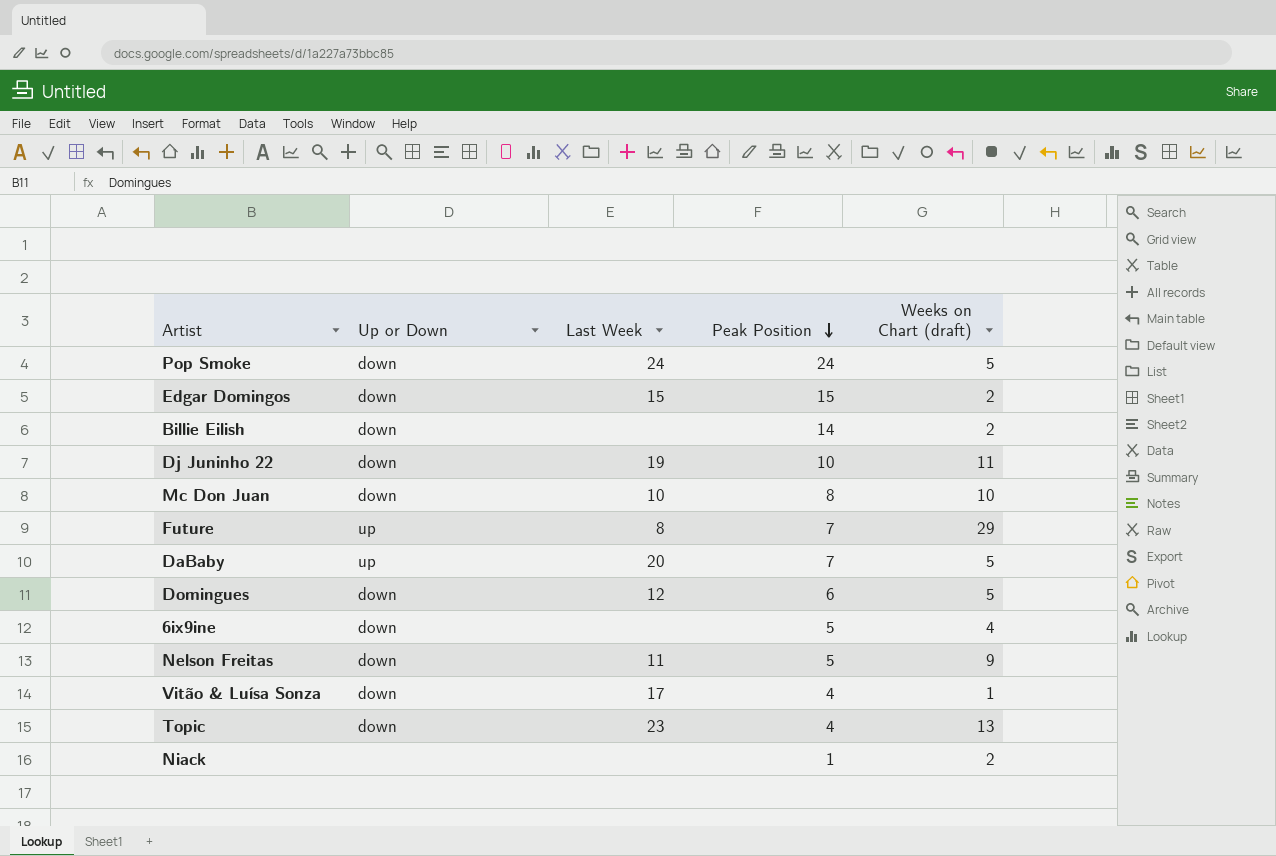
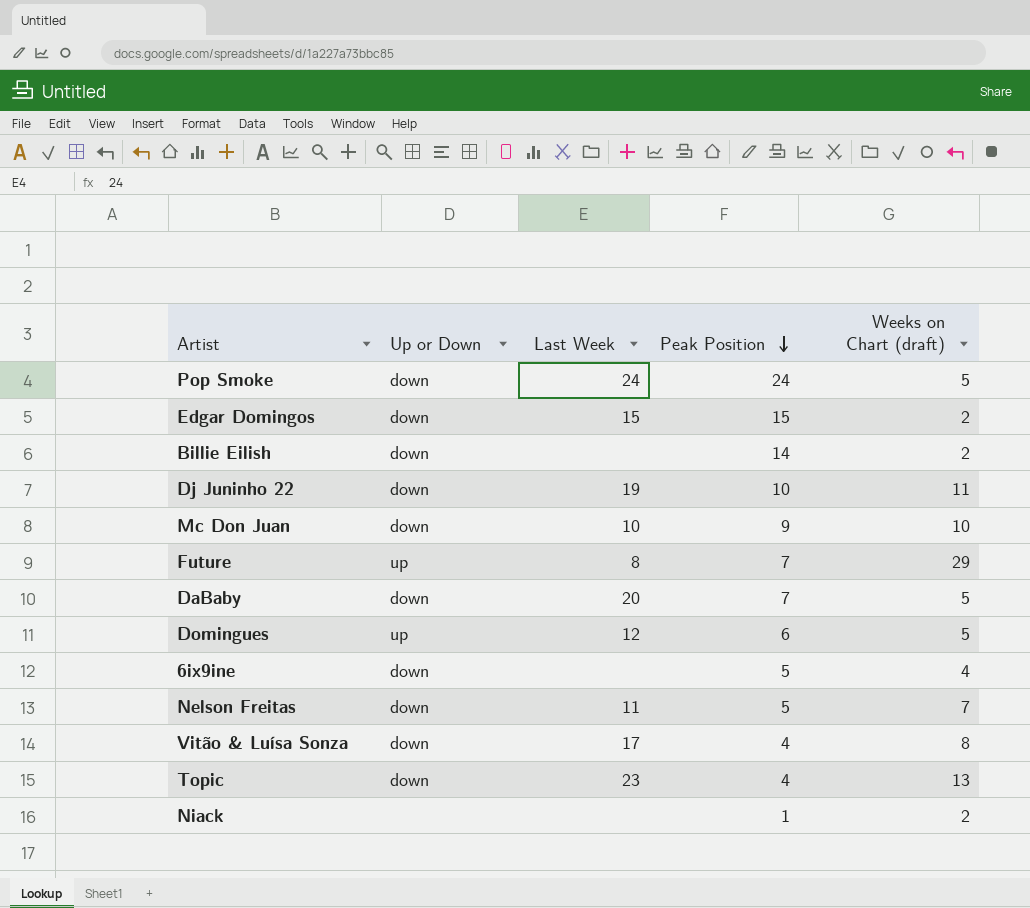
Mc Don Juan | Peak Position: 8 -> 9
DaBaby | Up or Down: up -> down
Domingues | Up or Down: down -> up
Nelson Freitas | Weeks on Chart (draft): 9 -> 7
Vitão & Luísa Sonza | Weeks on Chart (draft): 1 -> 8

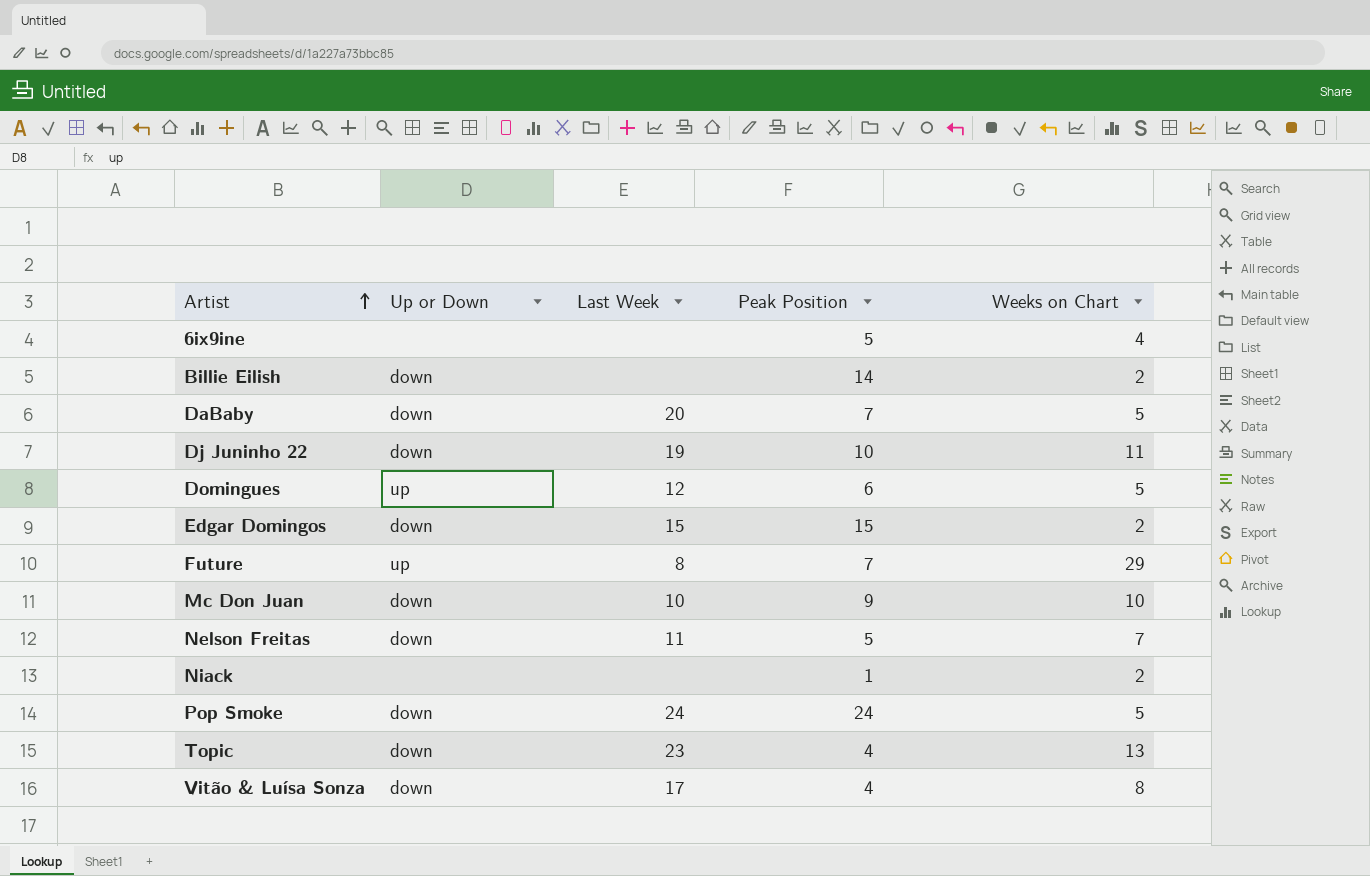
row order: Peak Position descending -> Artist ascending
column name: Weeks on Chart (draft) -> Weeks on Chart
6ix9ine | Up or Down: down -> none

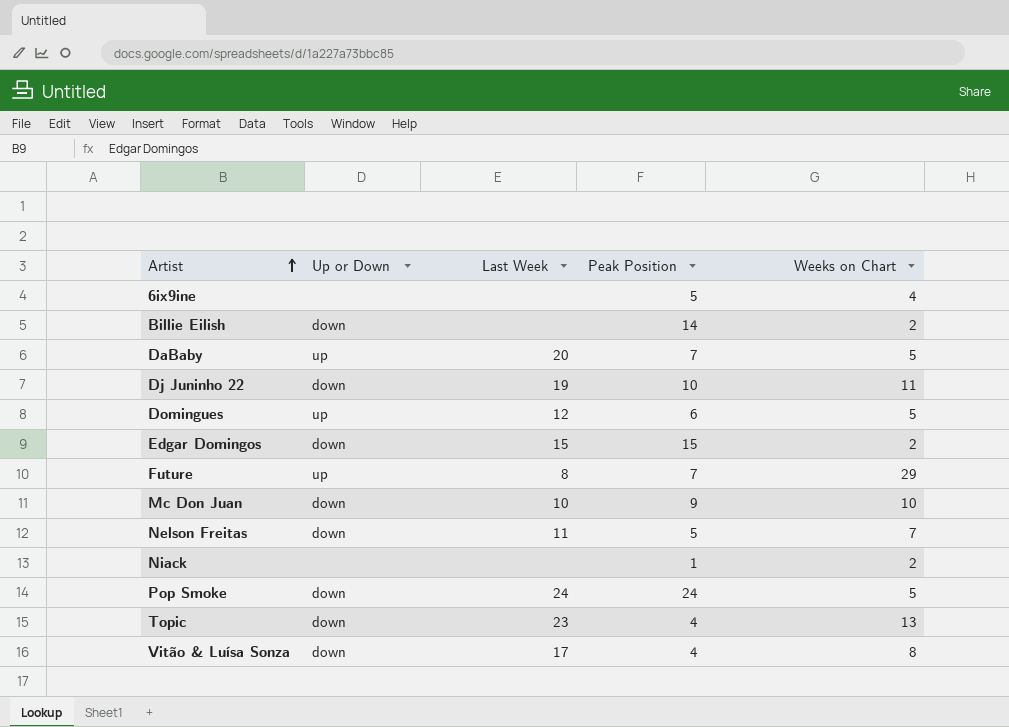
DaBaby | Up or Down: down -> up

